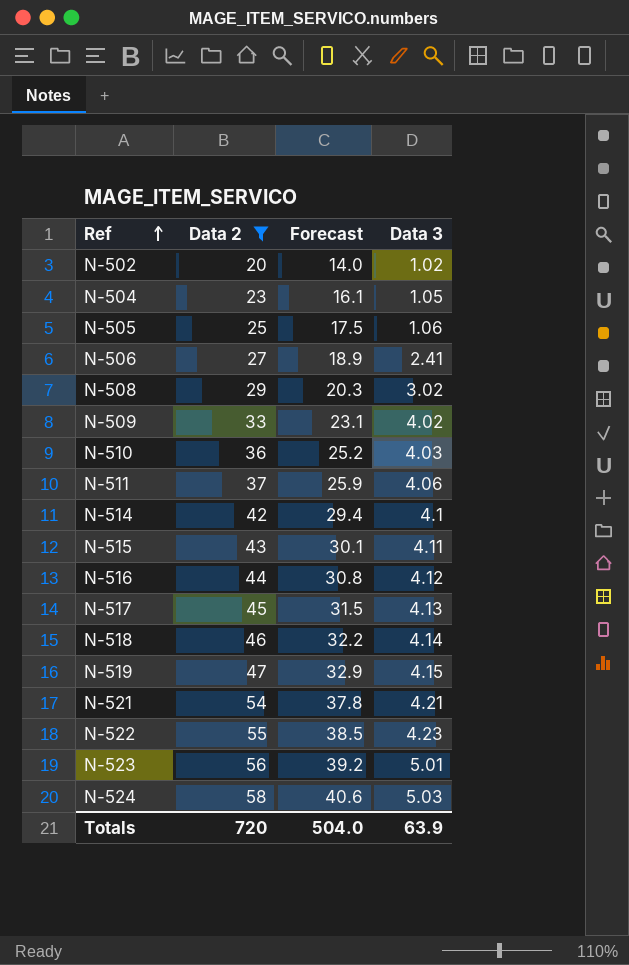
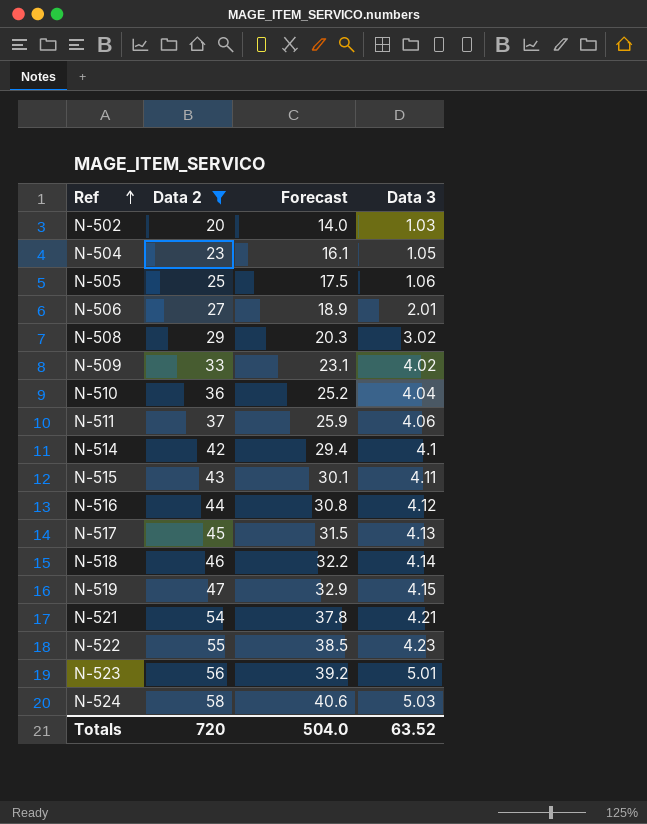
N-502 | Data 3: 1.02 -> 1.03
N-506 | Data 3: 2.41 -> 2.01
N-510 | Data 3: 4.03 -> 4.04
Totals | Data 3: 63.9 -> 63.52

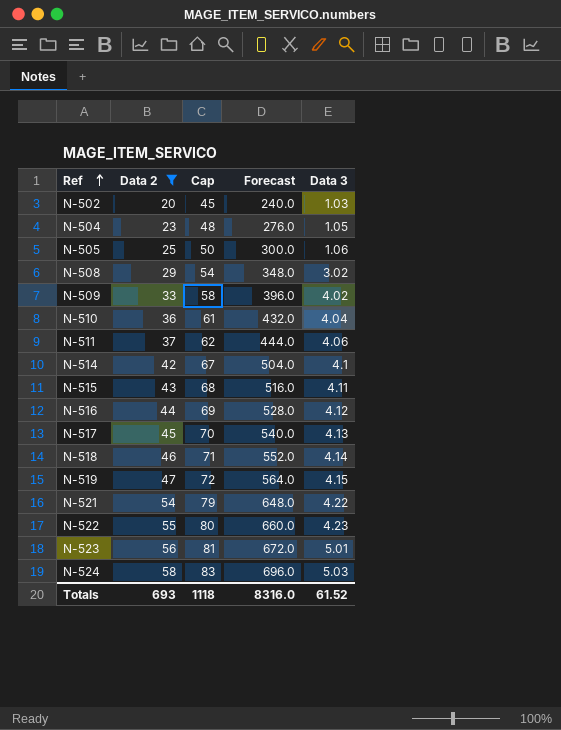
column Cap | formula: none -> [Data 2] + 25
column Forecast | formula: [Data 2] * 0.7 -> [Data 2] * 12
row N-506: 27 | 18.9 | 2.01 -> none
N-521 | Data 3: 4.21 -> 4.22
Totals | Data 2: 720 -> 693
Totals | Forecast: 504.0 -> 8316.0
Totals | Data 3: 63.52 -> 61.52

